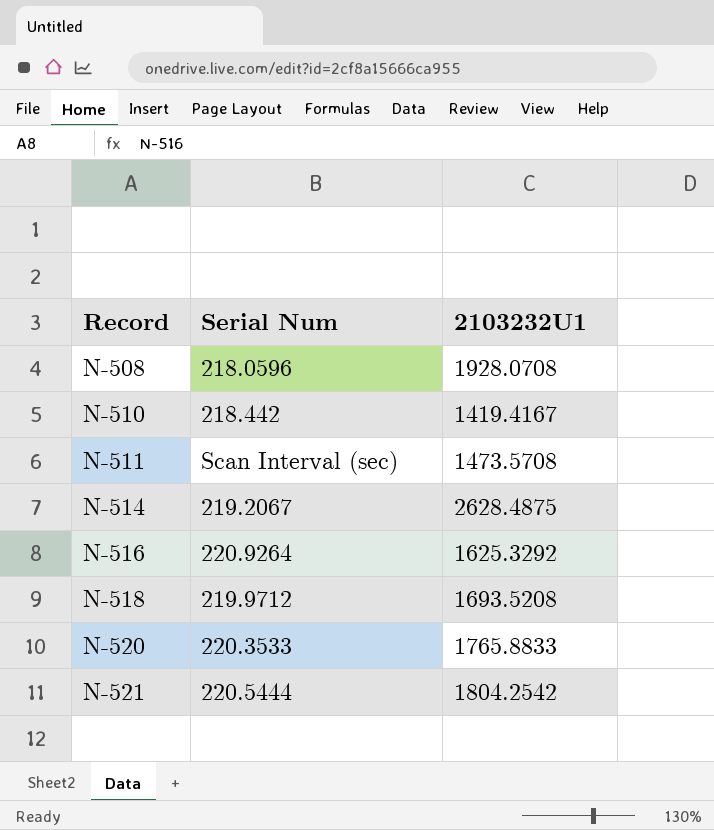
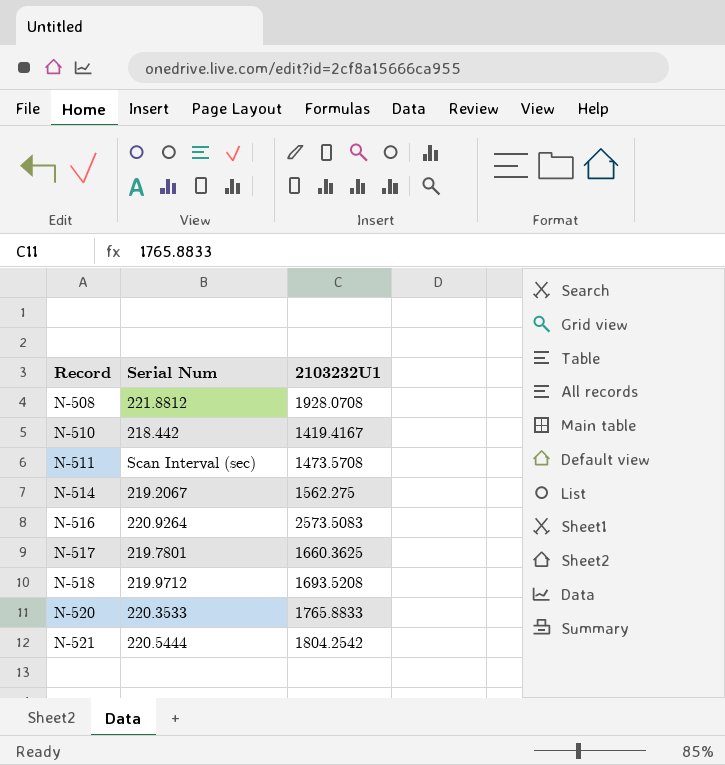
N-508 | Serial Num: 218.0596 -> 221.8812
N-514 | 2103232U1: 2628.4875 -> 1562.275
N-516 | 2103232U1: 1625.3292 -> 2573.5083
row N-517: none -> 219.7801 | 1660.3625

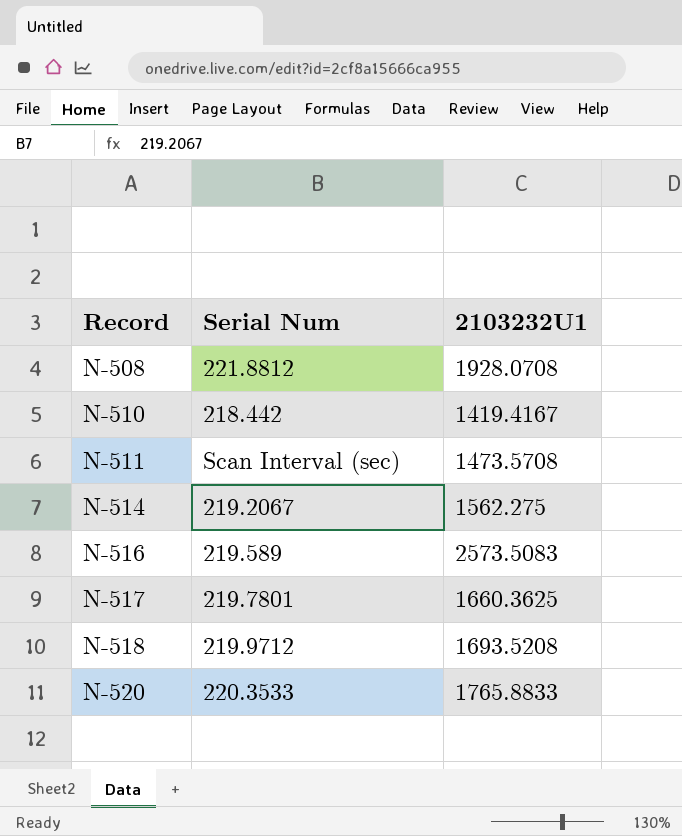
row N-521: 220.5444 | 1804.2542 -> none
N-516 | Serial Num: 220.9264 -> 219.589

